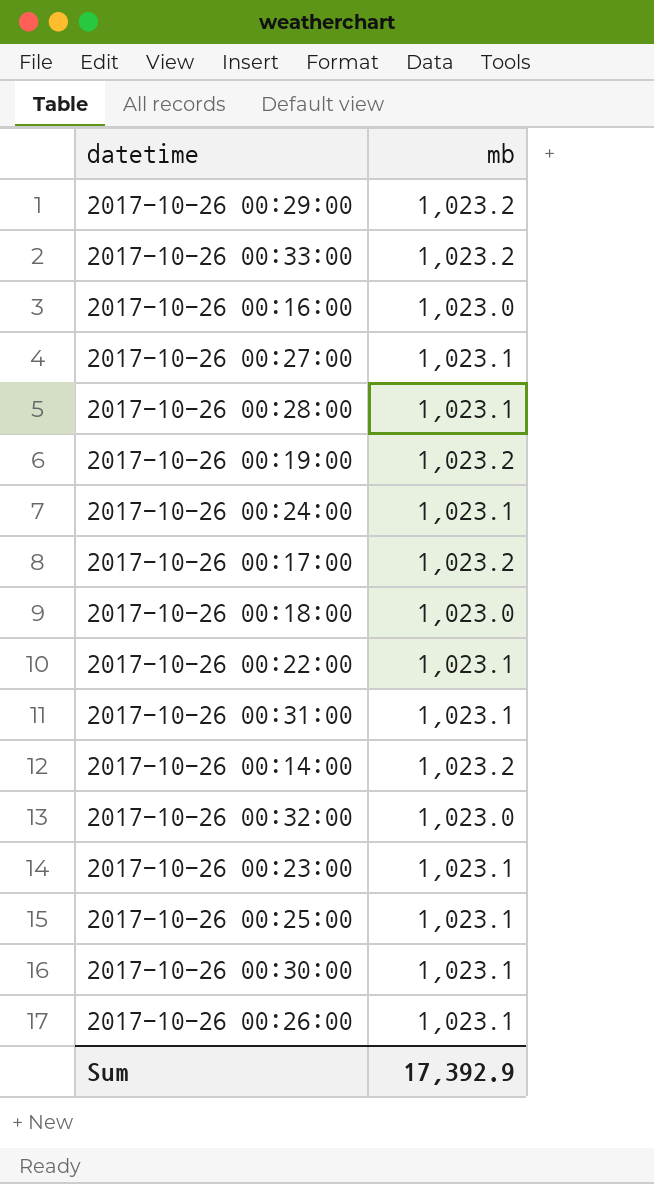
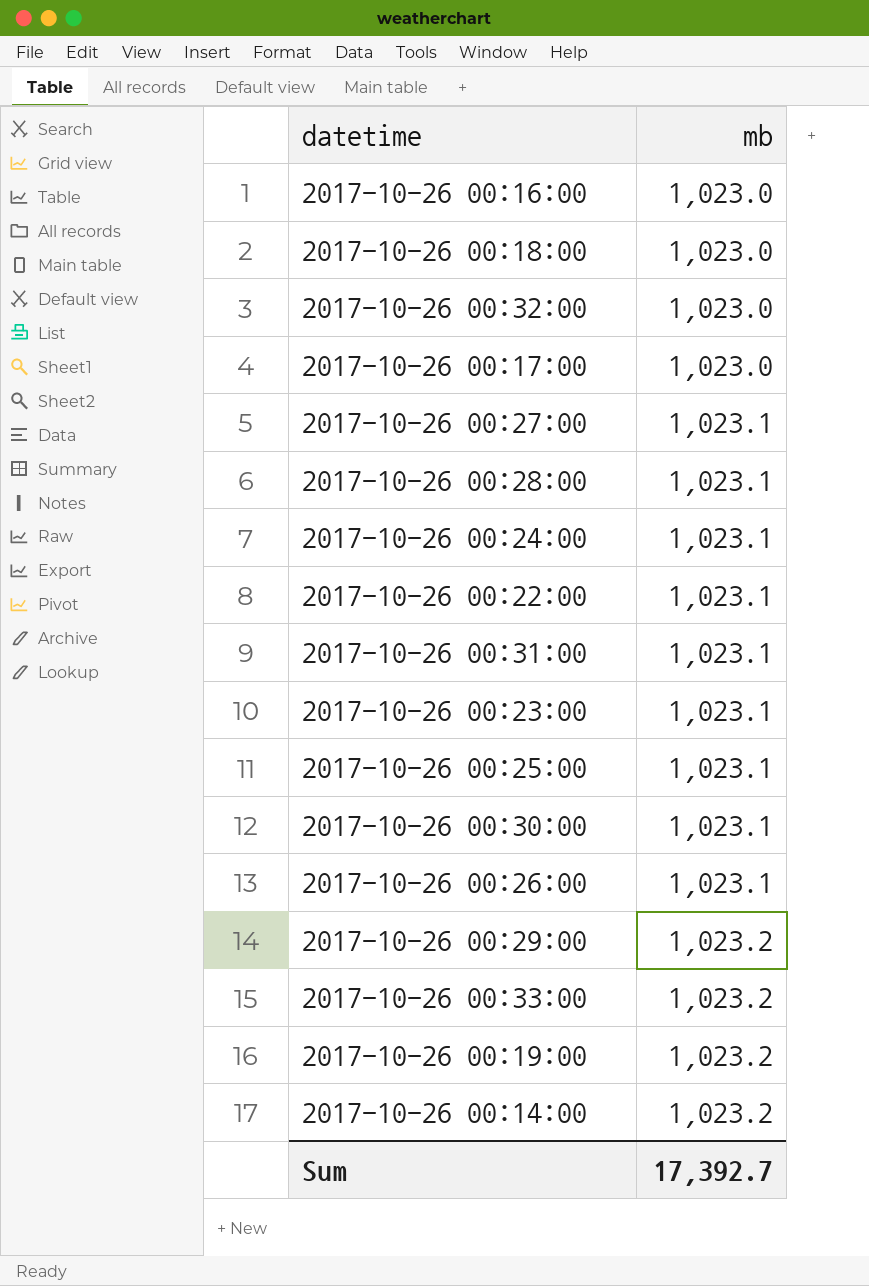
row order: none -> mb ascending
2017-10-26 00:17:00 | mb: 1,023.2 -> 1,023.0
Sum | mb: 17,392.9 -> 17,392.7

